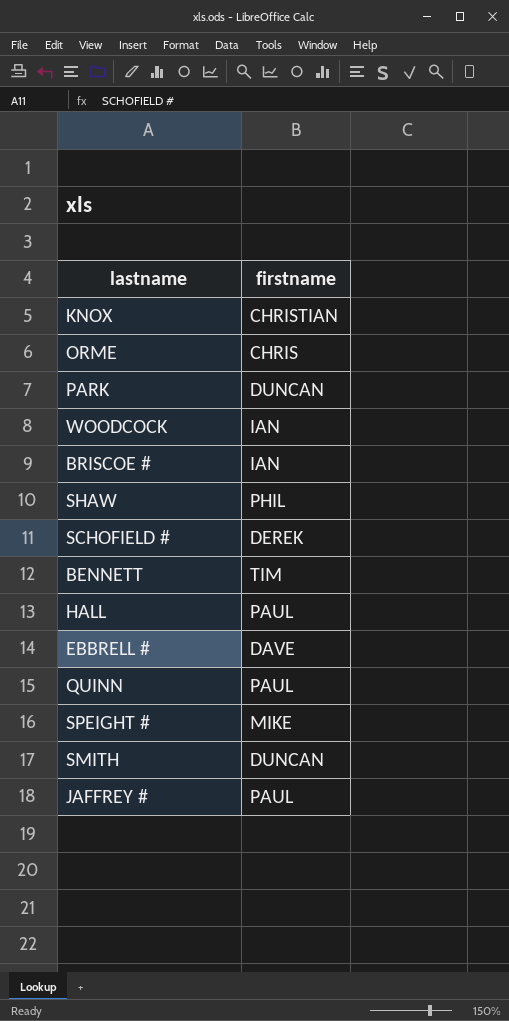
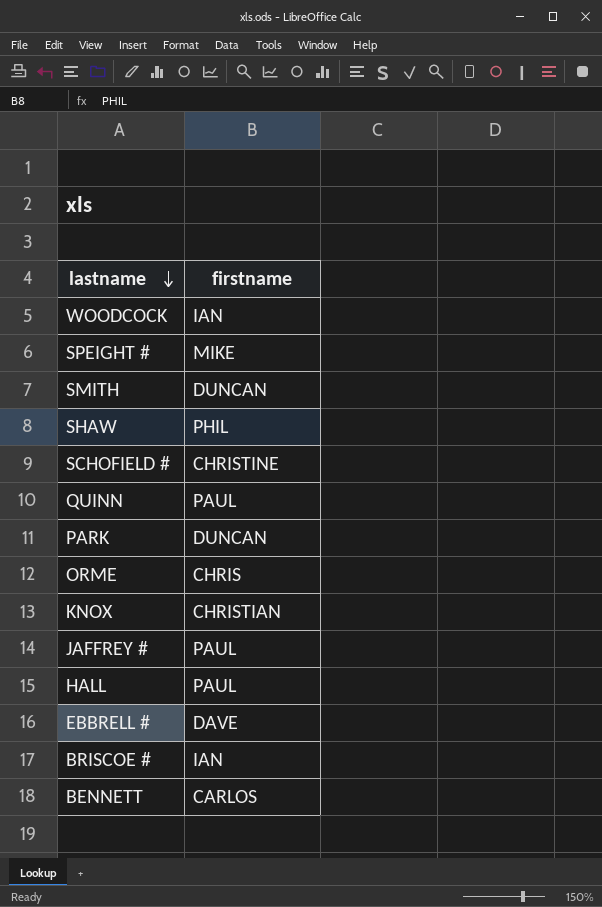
row order: none -> lastname descending
SCHOFIELD # | firstname: DEREK -> CHRISTINE
BENNETT | firstname: TIM -> CARLOS

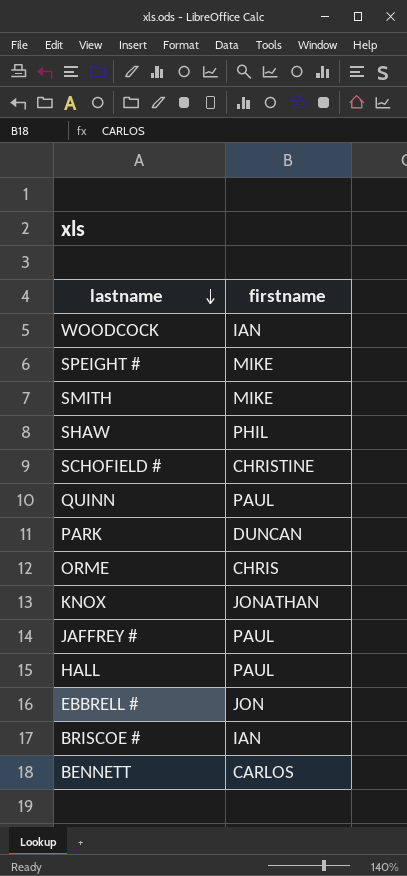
SMITH | firstname: DUNCAN -> MIKE
KNOX | firstname: CHRISTIAN -> JONATHAN
EBBRELL # | firstname: DAVE -> JON

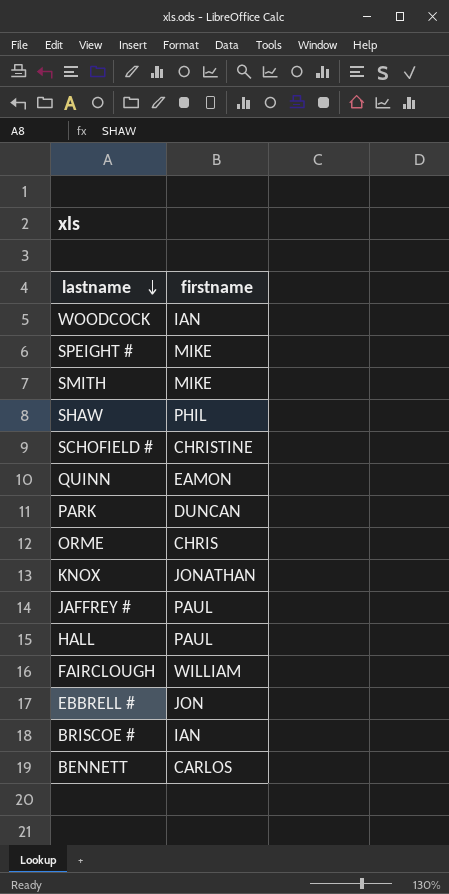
QUINN | firstname: PAUL -> EAMON
row FAIRCLOUGH: none -> WILLIAM

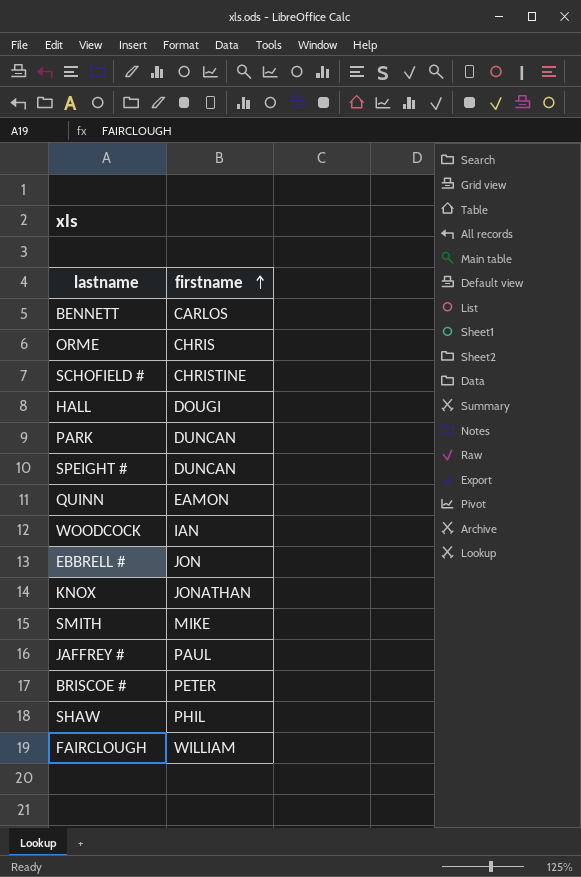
row order: lastname descending -> firstname ascending
HALL | firstname: PAUL -> DOUGI
SPEIGHT # | firstname: MIKE -> DUNCAN
BRISCOE # | firstname: IAN -> PETER

